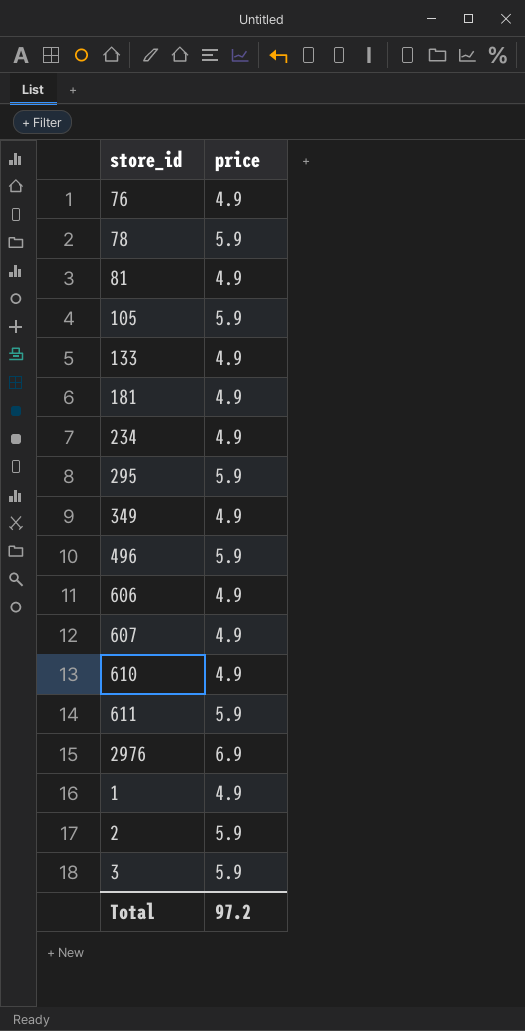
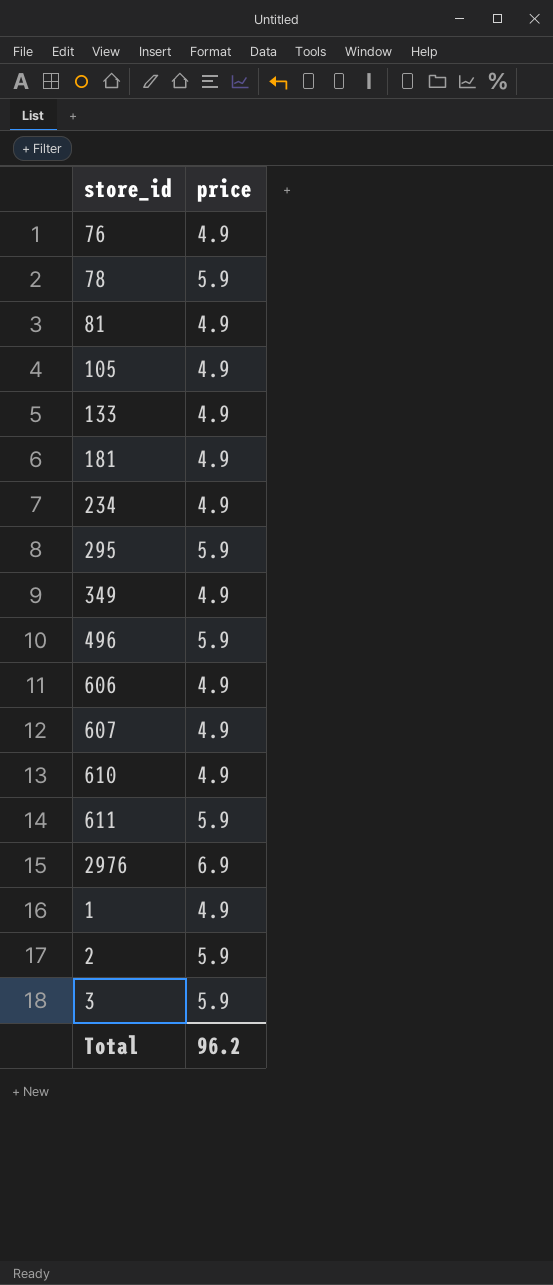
105 | price: 5.9 -> 4.9
Total | price: 97.2 -> 96.2

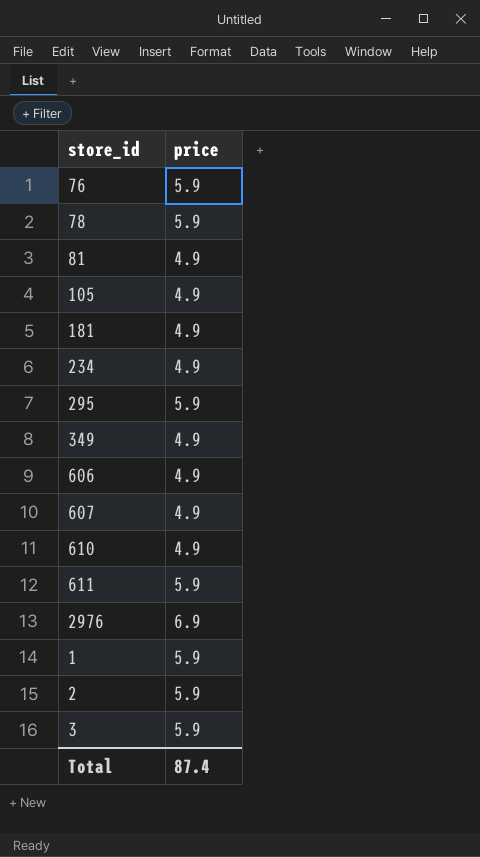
row 133: 4.9 -> none
row 496: 5.9 -> none
76 | price: 4.9 -> 5.9
1 | price: 4.9 -> 5.9
Total | price: 96.2 -> 87.4

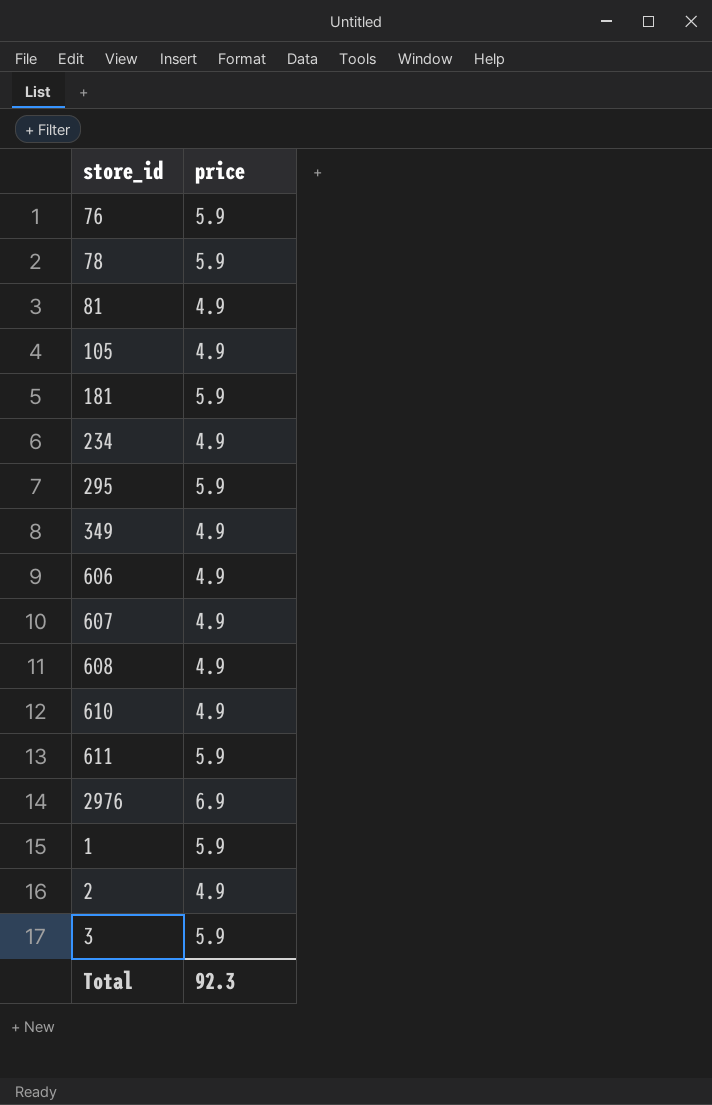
181 | price: 4.9 -> 5.9
row 608: none -> 4.9
2 | price: 5.9 -> 4.9
Total | price: 87.4 -> 92.3

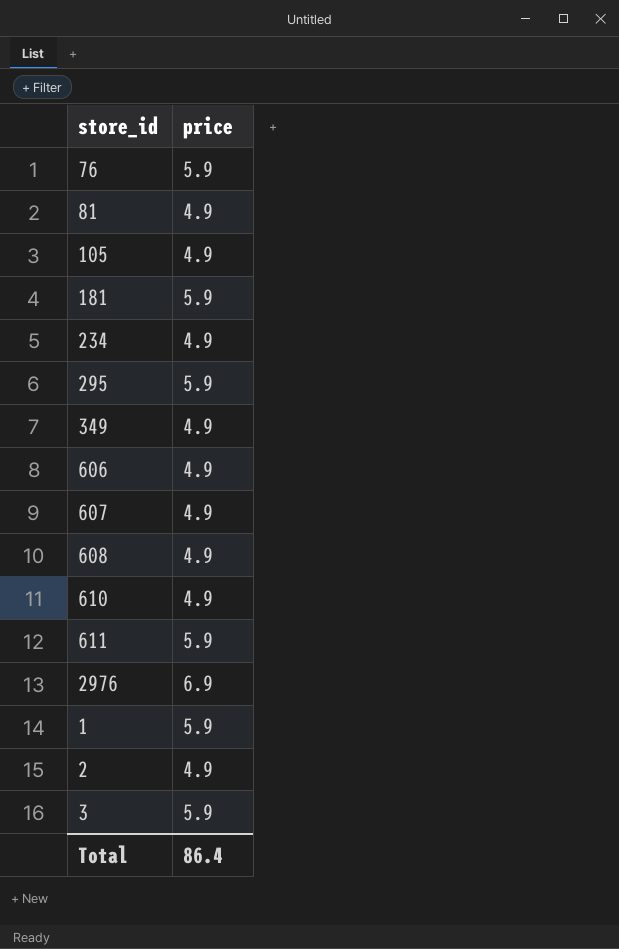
row 78: 5.9 -> none
Total | price: 92.3 -> 86.4

